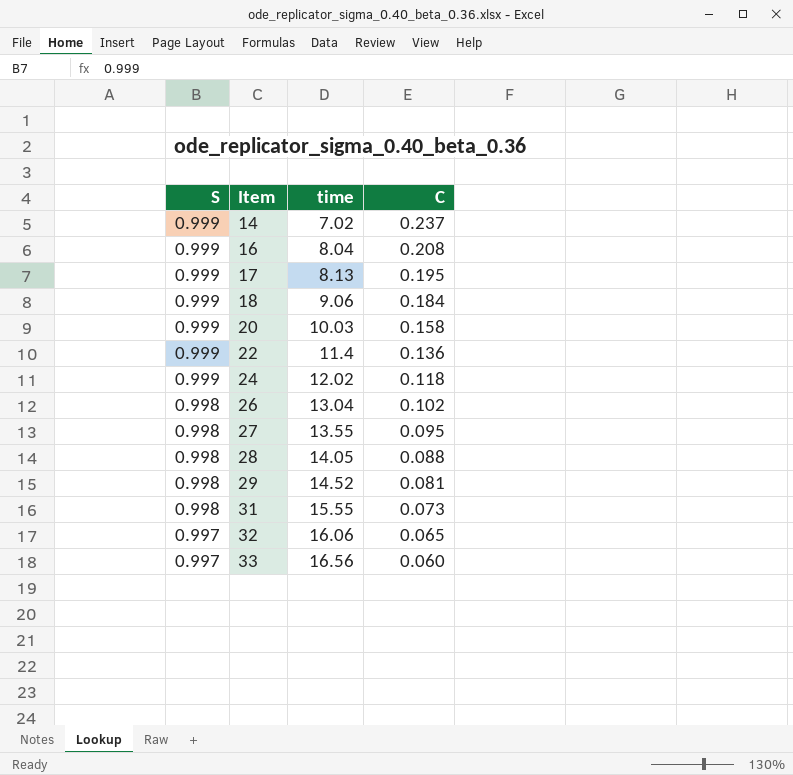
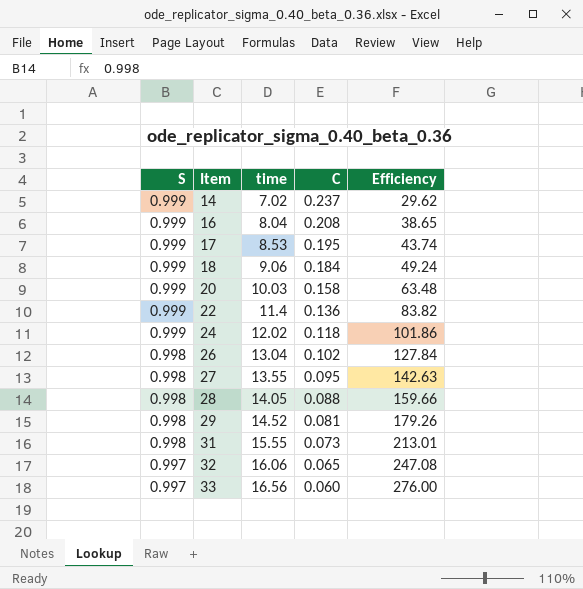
column Efficiency | formula: none -> [time] / [C]
17 | time: 8.13 -> 8.53

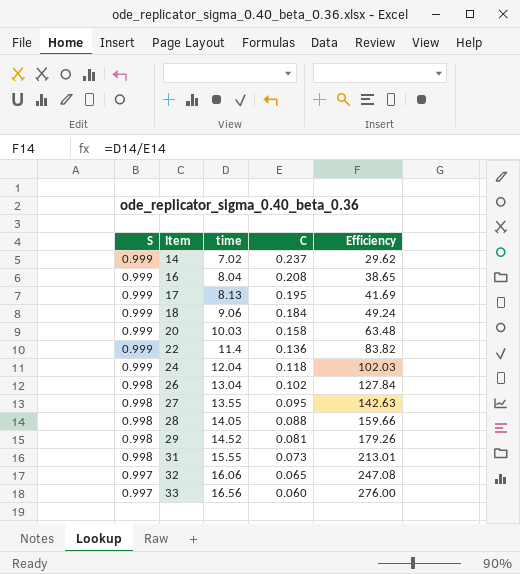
17 | time: 8.53 -> 8.13
17 | Efficiency: 43.74 -> 41.69
24 | time: 12.02 -> 12.04
24 | Efficiency: 101.86 -> 102.03

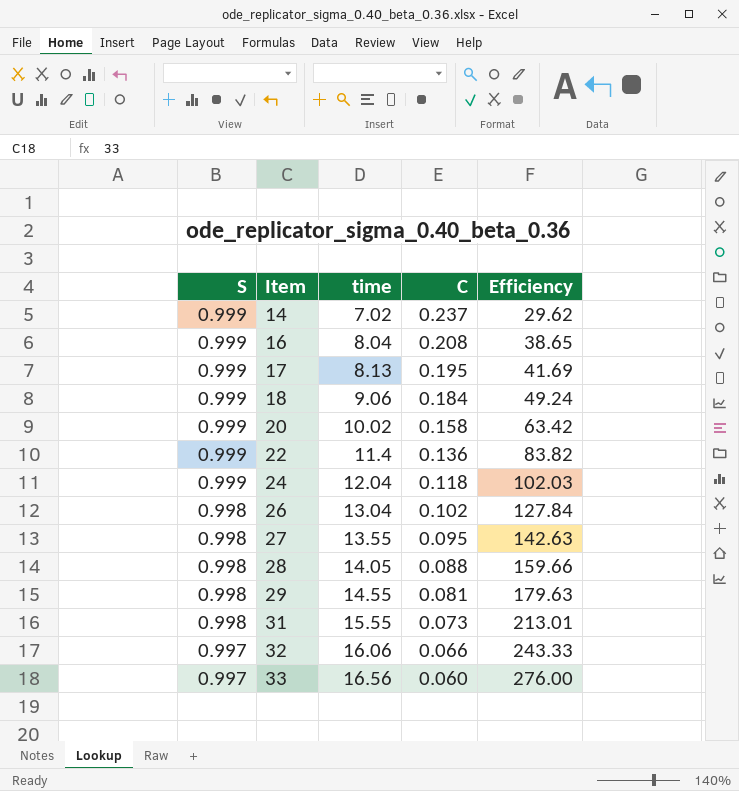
20 | time: 10.03 -> 10.02
20 | Efficiency: 63.48 -> 63.42
29 | time: 14.52 -> 14.55
29 | Efficiency: 179.26 -> 179.63
32 | C: 0.065 -> 0.066
32 | Efficiency: 247.08 -> 243.33

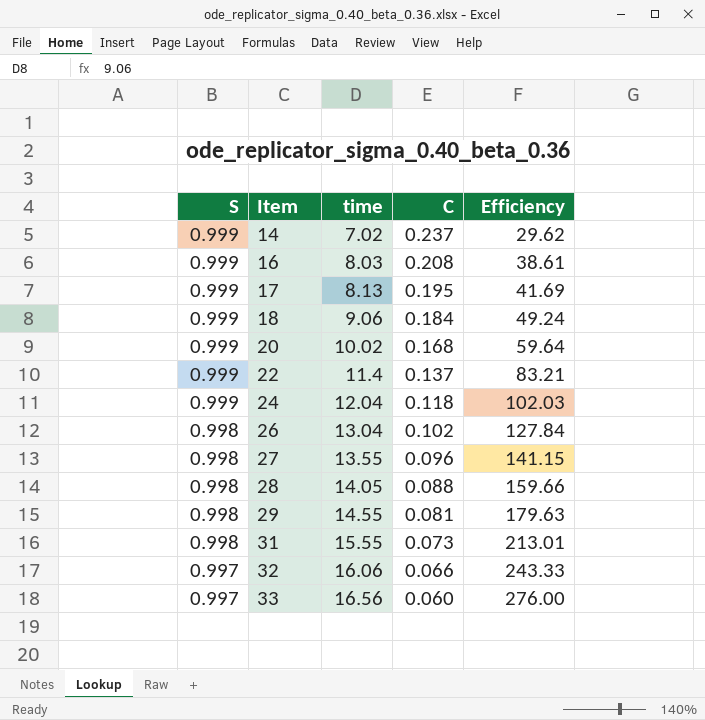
16 | time: 8.04 -> 8.03
16 | Efficiency: 38.65 -> 38.61
20 | C: 0.158 -> 0.168
20 | Efficiency: 63.42 -> 59.64
22 | C: 0.136 -> 0.137
22 | Efficiency: 83.82 -> 83.21
27 | C: 0.095 -> 0.096
27 | Efficiency: 142.63 -> 141.15

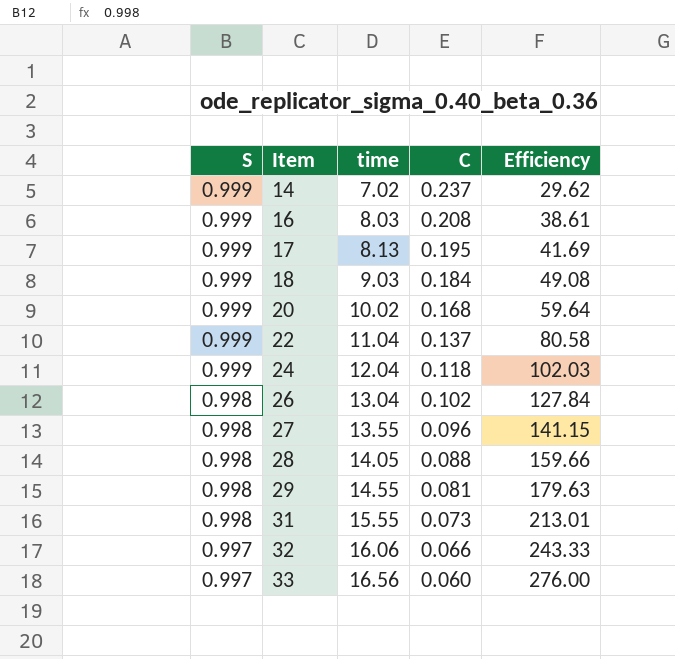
18 | time: 9.06 -> 9.03
18 | Efficiency: 49.24 -> 49.08
22 | time: 11.4 -> 11.04
22 | Efficiency: 83.21 -> 80.58

